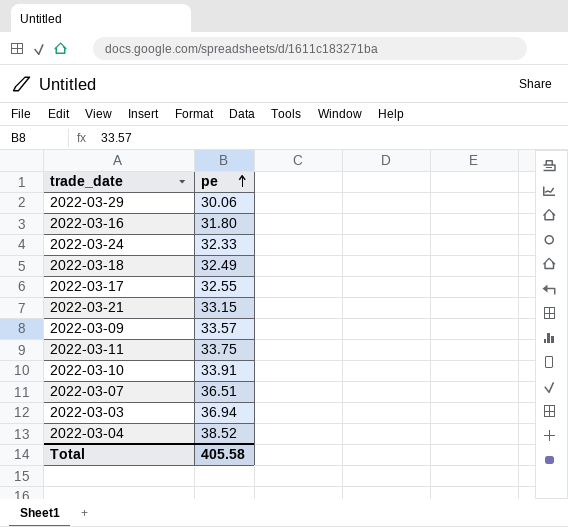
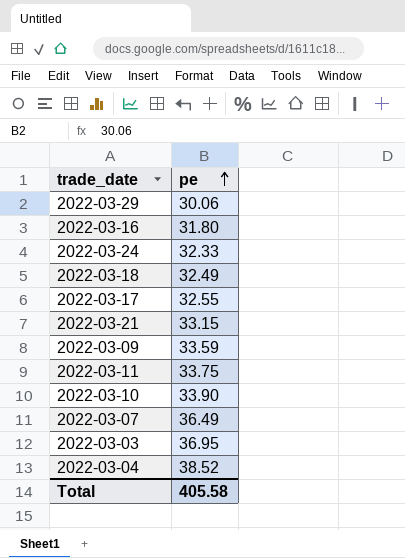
2022-03-09 | pe: 33.57 -> 33.59
2022-03-10 | pe: 33.91 -> 33.90
2022-03-07 | pe: 36.51 -> 36.49
2022-03-03 | pe: 36.94 -> 36.95

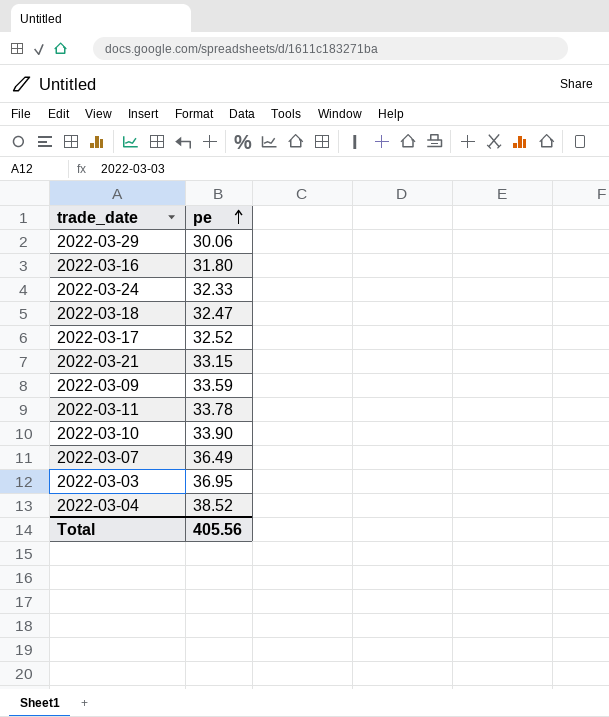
2022-03-18 | pe: 32.49 -> 32.47
2022-03-17 | pe: 32.55 -> 32.52
2022-03-11 | pe: 33.75 -> 33.78
Total | pe: 405.58 -> 405.56

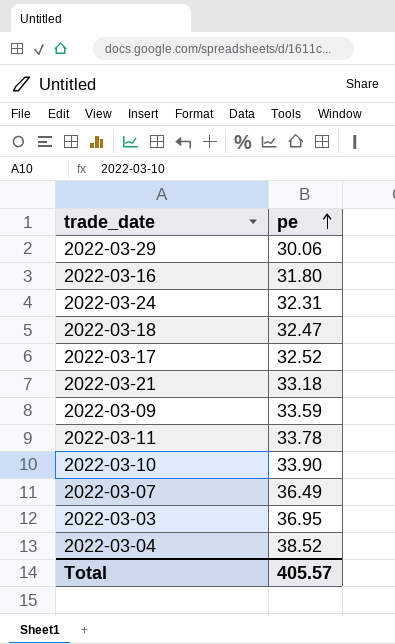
2022-03-24 | pe: 32.33 -> 32.31
2022-03-21 | pe: 33.15 -> 33.18
Total | pe: 405.56 -> 405.57

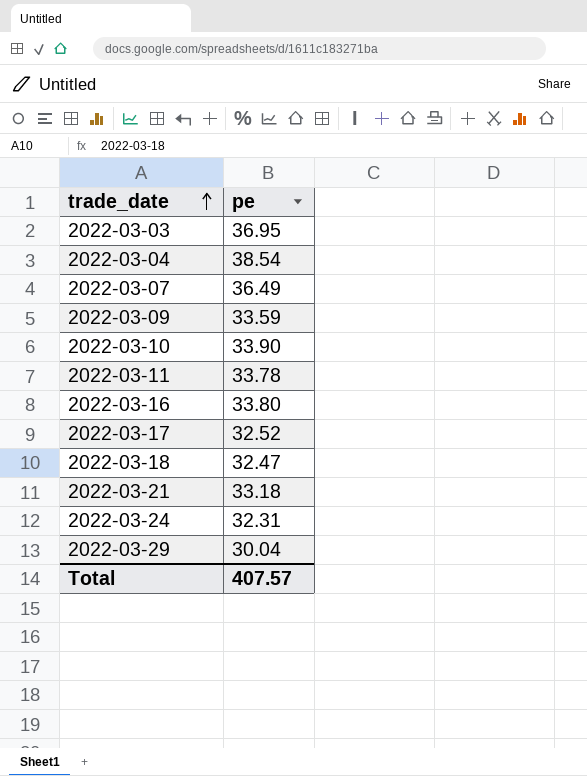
row order: pe ascending -> trade_date ascending
2022-03-04 | pe: 38.52 -> 38.54
2022-03-16 | pe: 31.80 -> 33.80
2022-03-29 | pe: 30.06 -> 30.04
Total | pe: 405.57 -> 407.57

